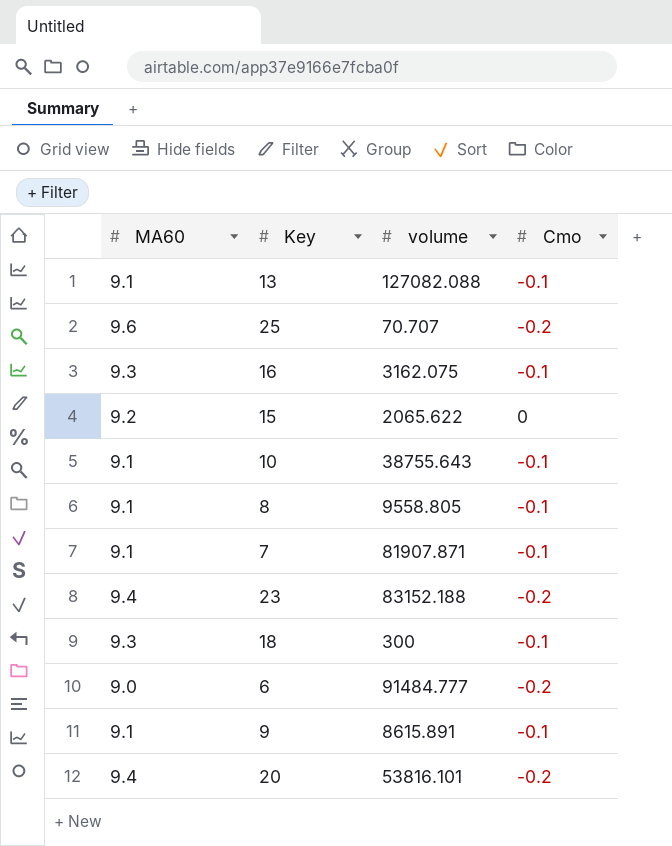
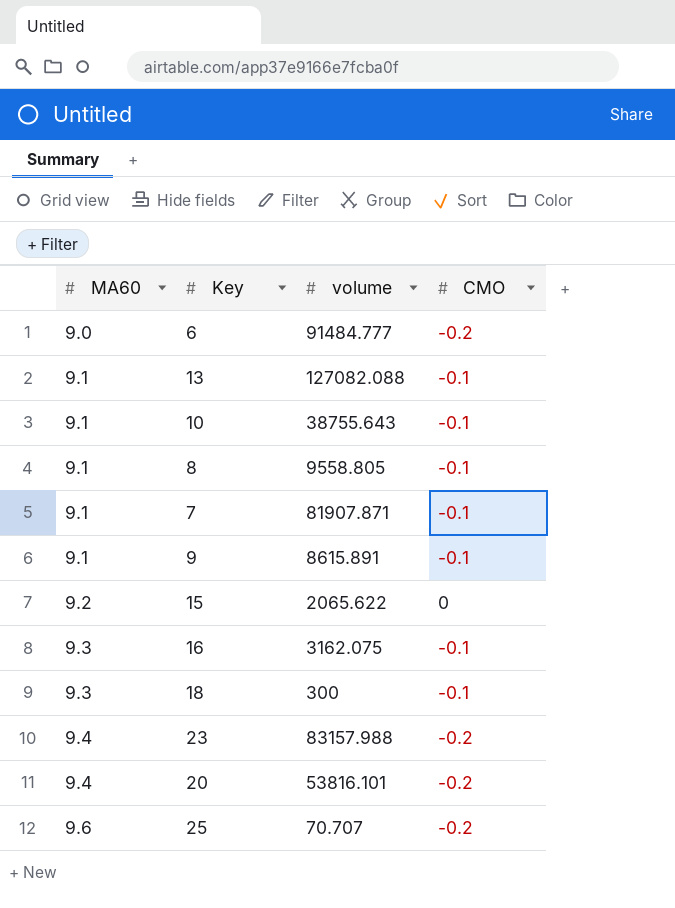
row order: none -> MA60 ascending
column name: Cmo -> CMO
23 | volume: 83152.188 -> 83157.988

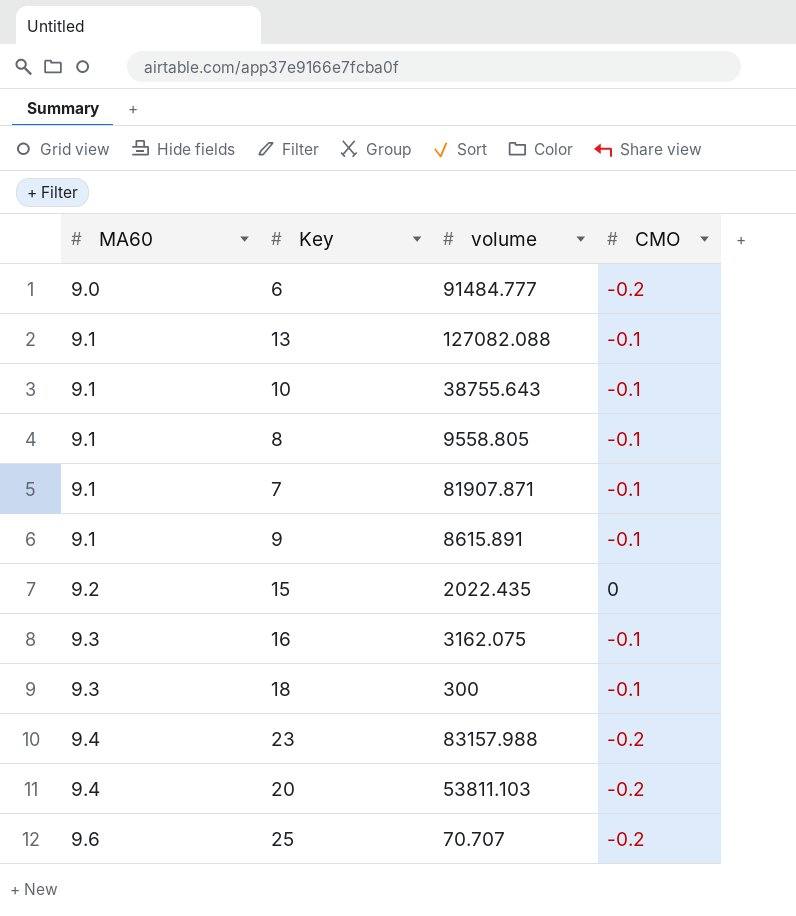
15 | volume: 2065.622 -> 2022.435
20 | volume: 53816.101 -> 53811.103

